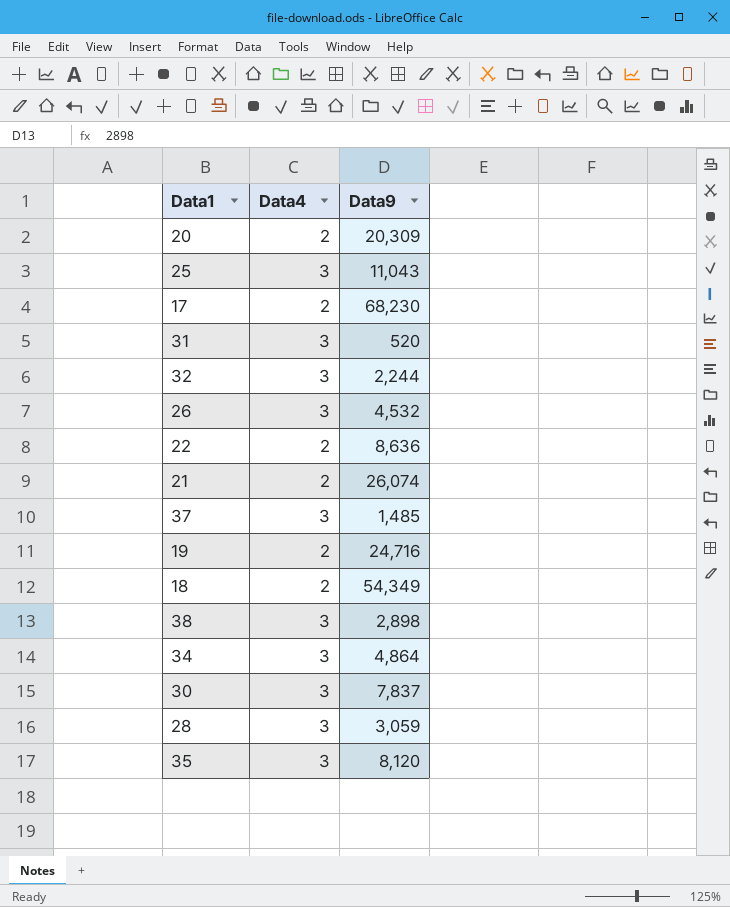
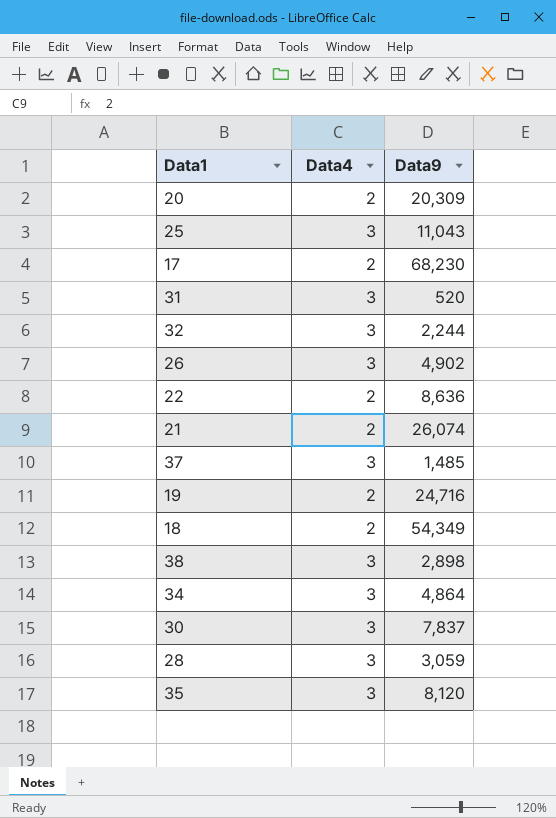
26 | Data9: 4,532 -> 4,902

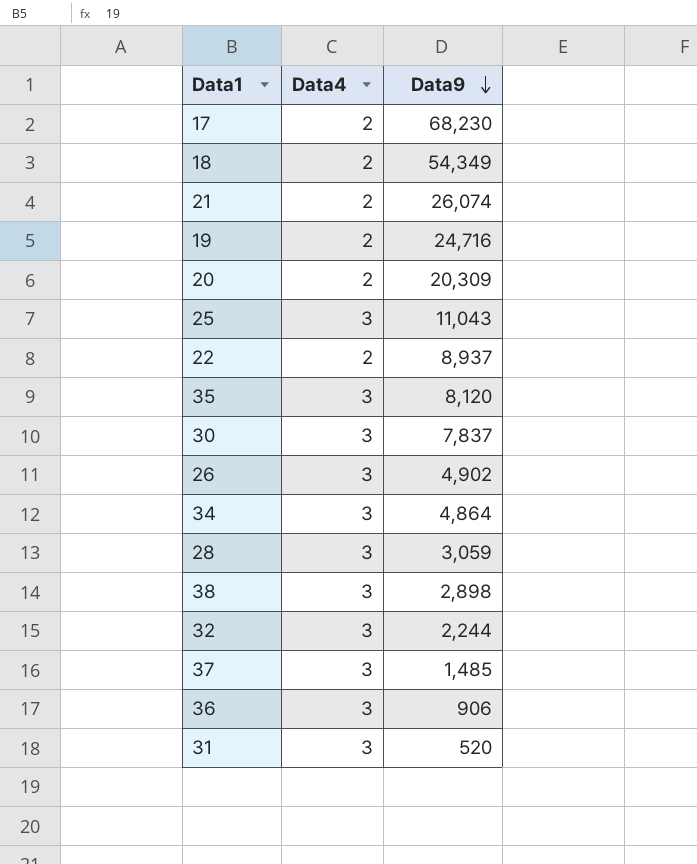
row order: none -> Data9 descending
22 | Data9: 8,636 -> 8,937
row 36: none -> 3 | 906

